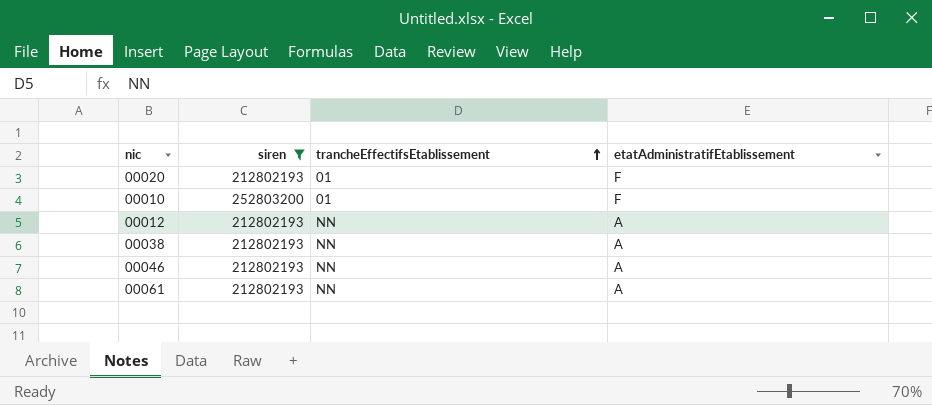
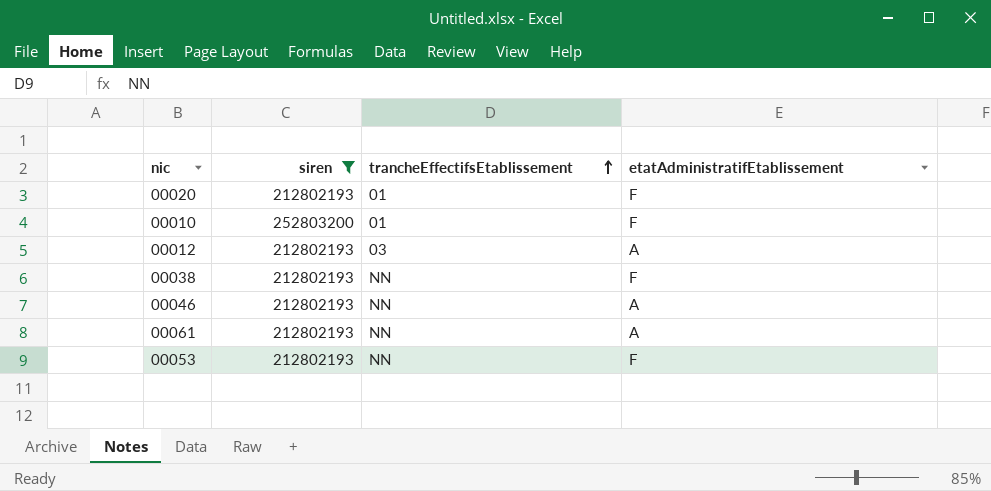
00012 | trancheEffectifsEtablissement: NN -> 03
00038 | etatAdministratifEtablissement: A -> F
row 00053: none -> 212802193 | NN | F

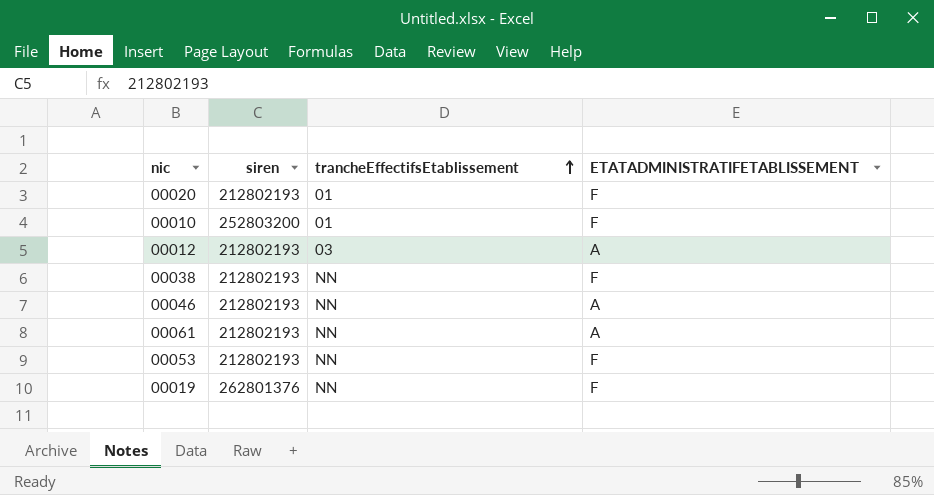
filter: siren != 262801376 -> none
column name: etatAdministratifEtablissement -> ETATADMINISTRATIFETABLISSEMENT

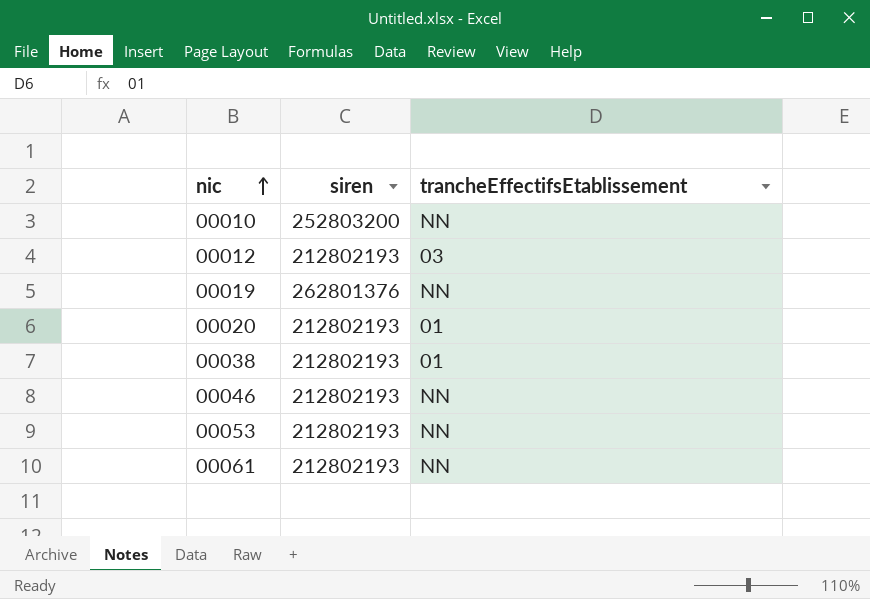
row order: trancheEffectifsEtablissement ascending -> nic ascending
column ETATADMINISTRATIFETABLISSEMENT | position: 4 -> none
00010 | trancheEffectifsEtablissement: 01 -> NN
00038 | trancheEffectifsEtablissement: NN -> 01

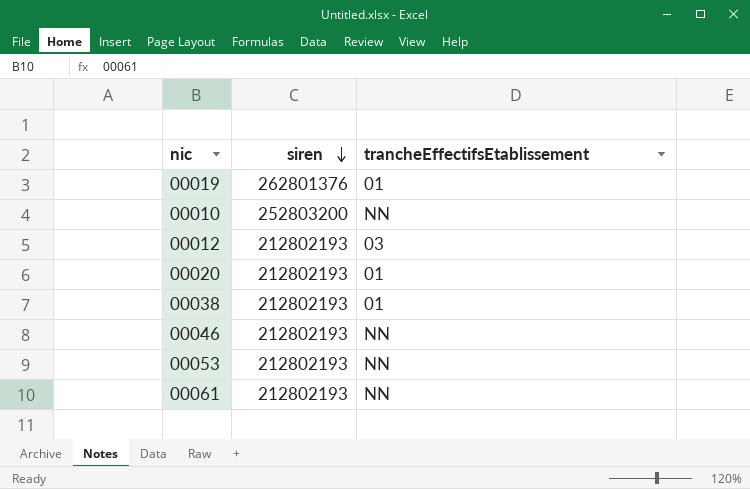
row order: nic ascending -> siren descending
00019 | trancheEffectifsEtablissement: NN -> 01

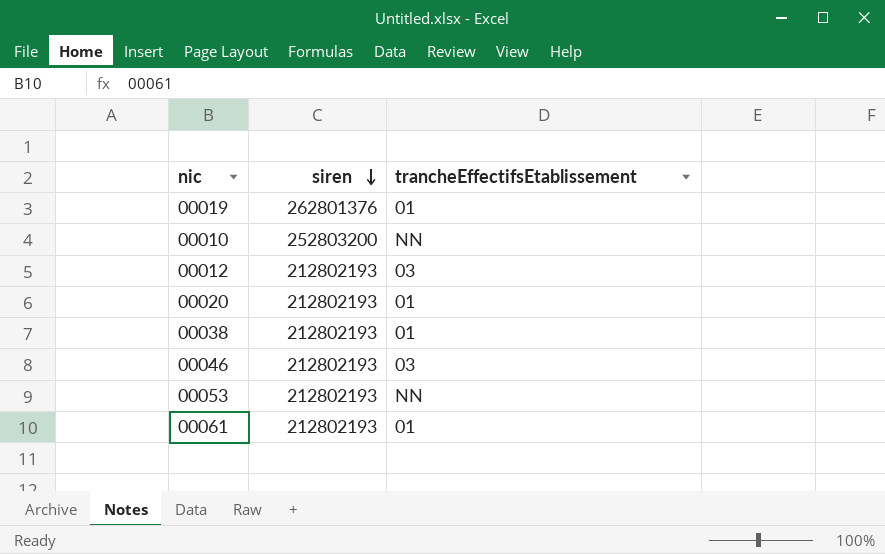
00046 | trancheEffectifsEtablissement: NN -> 03
00061 | trancheEffectifsEtablissement: NN -> 01

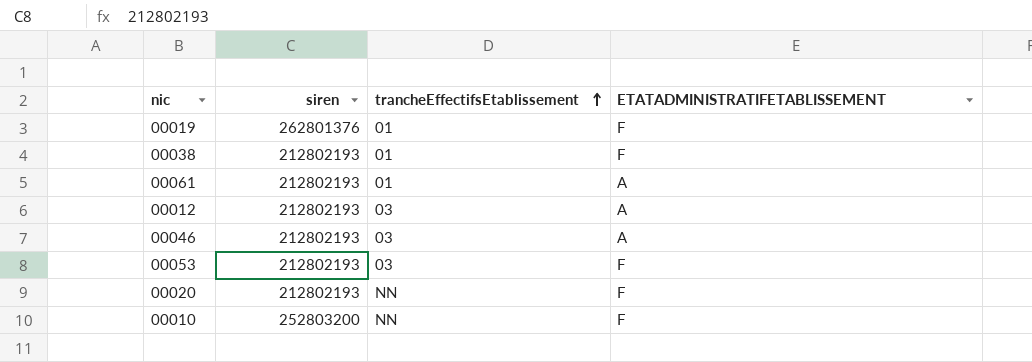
row order: siren descending -> trancheEffectifsEtablissement ascending
column ETATADMINISTRATIFETABLISSEMENT | position: none -> 4
00053 | trancheEffectifsEtablissement: NN -> 03
00020 | trancheEffectifsEtablissement: 01 -> NN

